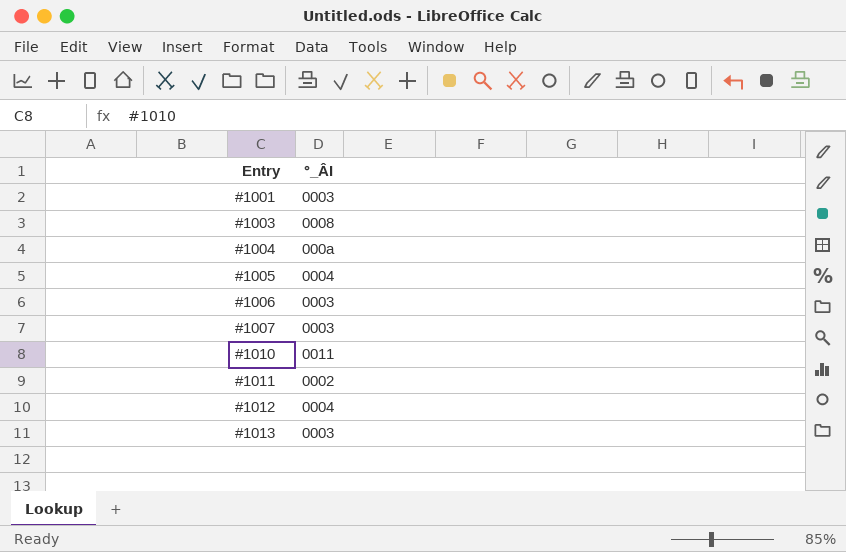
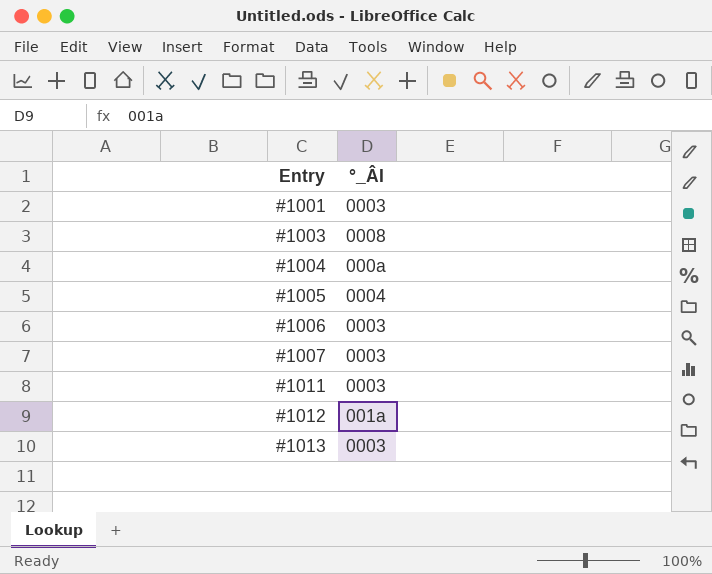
row #1010: 0011 -> none
#1011 | °_ÂI: 0002 -> 0003
#1012 | °_ÂI: 0004 -> 001a

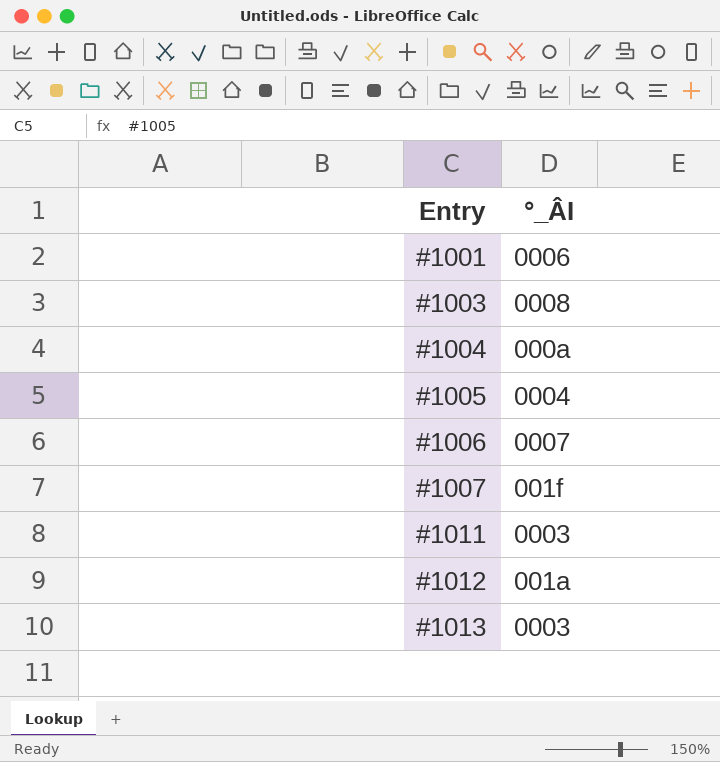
#1001 | °_ÂI: 0003 -> 0006
#1006 | °_ÂI: 0003 -> 0007
#1007 | °_ÂI: 0003 -> 001f

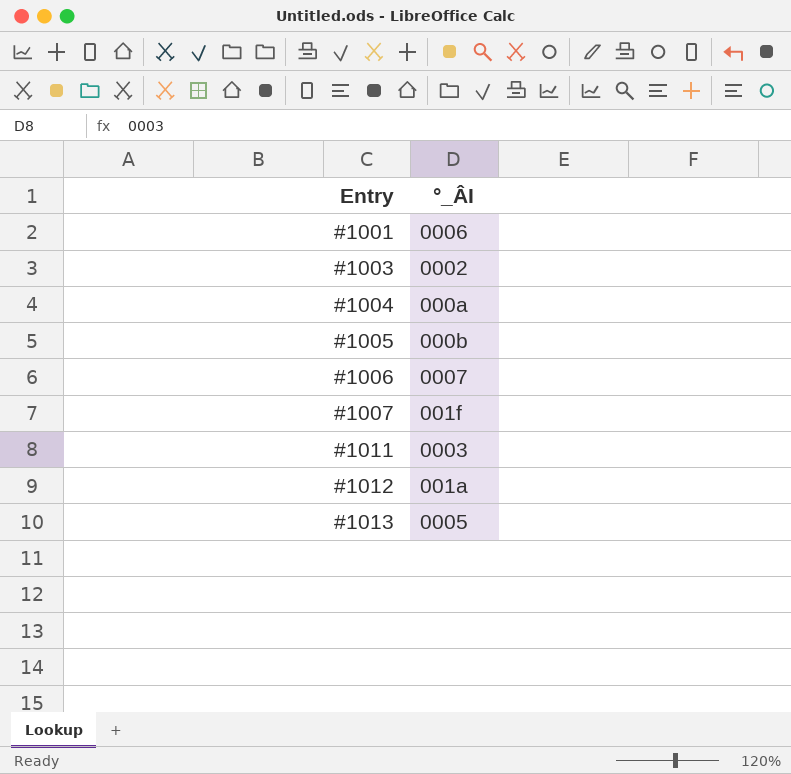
#1003 | °_ÂI: 0008 -> 0002
#1005 | °_ÂI: 0004 -> 000b
#1013 | °_ÂI: 0003 -> 0005

